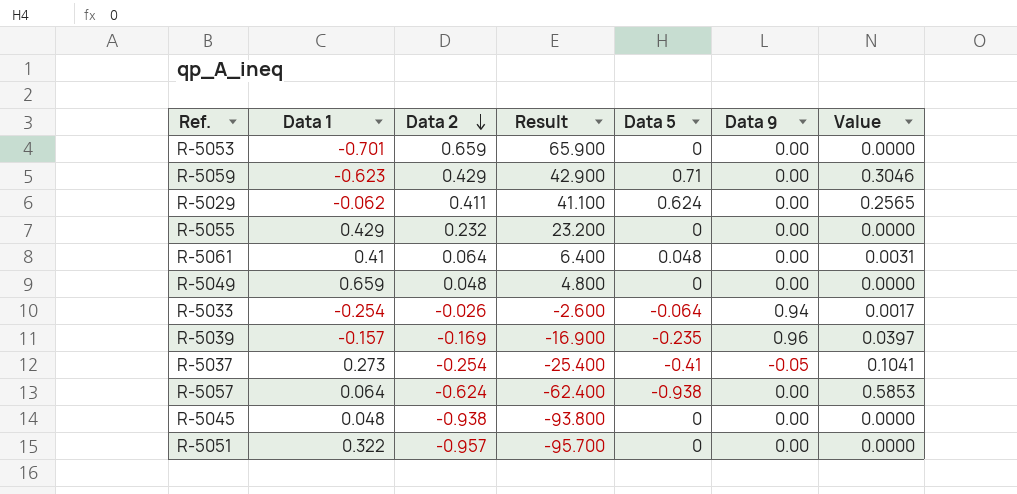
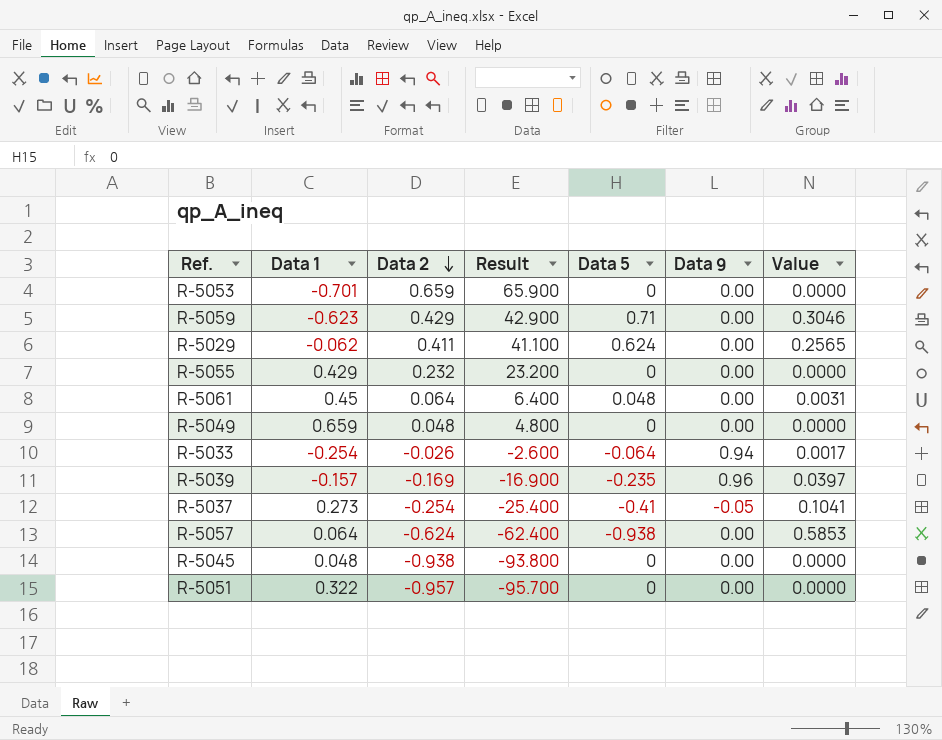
R-5061 | Data 1: 0.41 -> 0.45

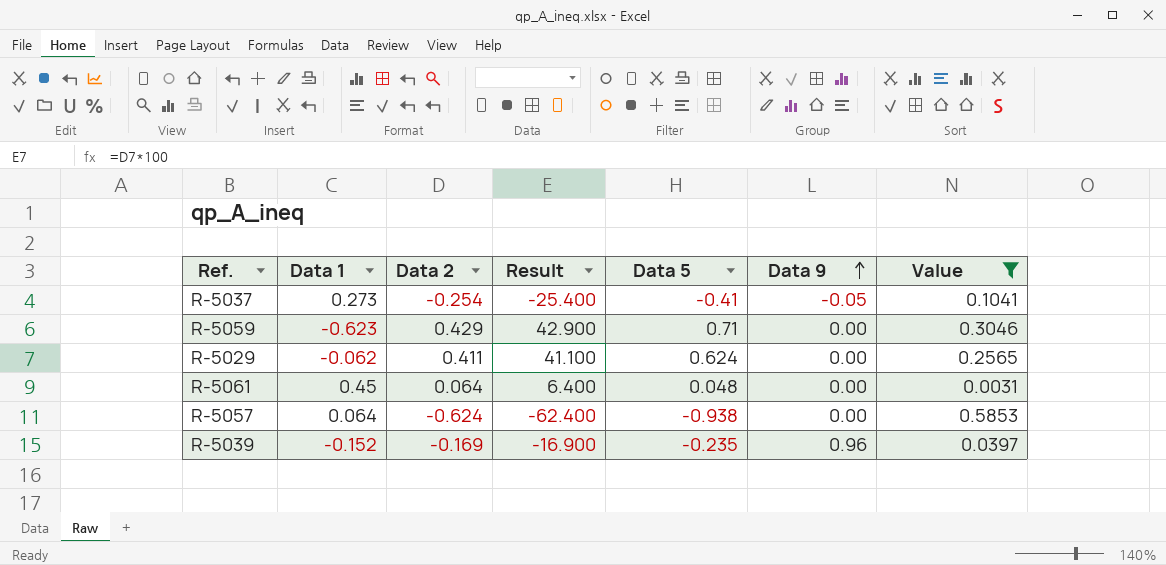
filter: none -> Value >= 0.0031
row order: Data 2 descending -> Data 9 ascending
R-5039 | Data 1: -0.157 -> -0.152

